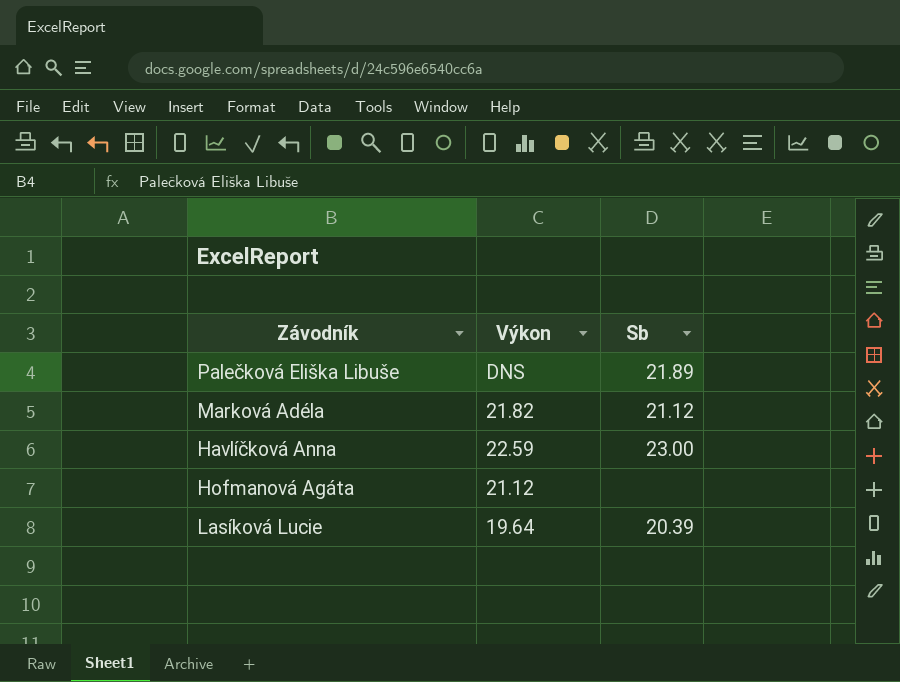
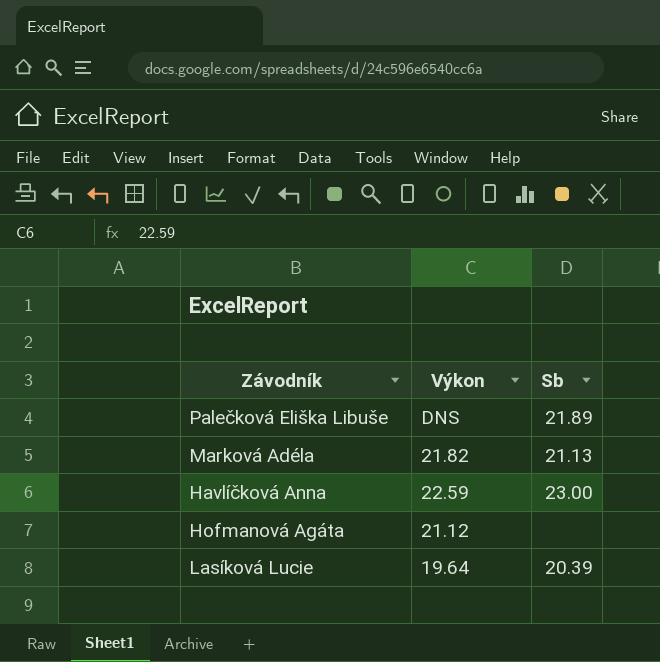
Marková Adéla | Sb: 21.12 -> 21.13

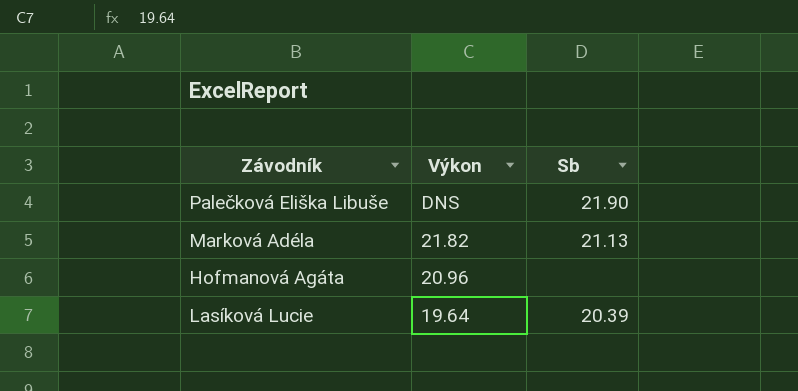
row Havlíčková Anna: 22.59 | 23.00 -> none
Palečková Eliška Libuše | Sb: 21.89 -> 21.90
Hofmanová Agáta | Výkon: 21.12 -> 20.96

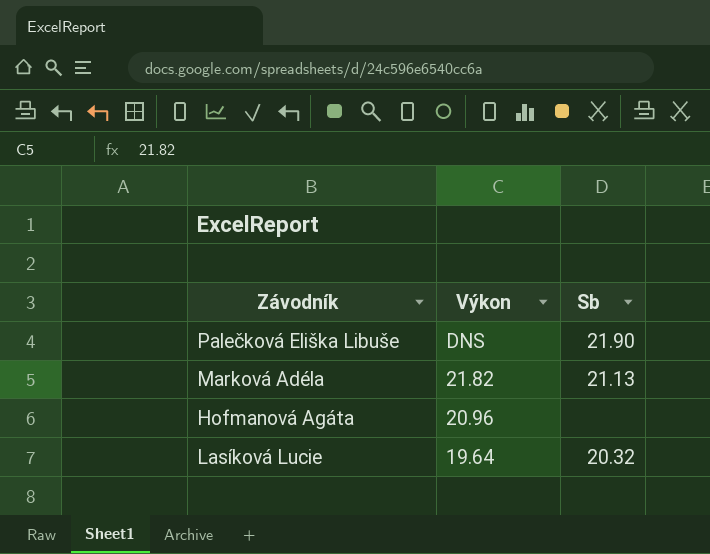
Lasíková Lucie | Sb: 20.39 -> 20.32

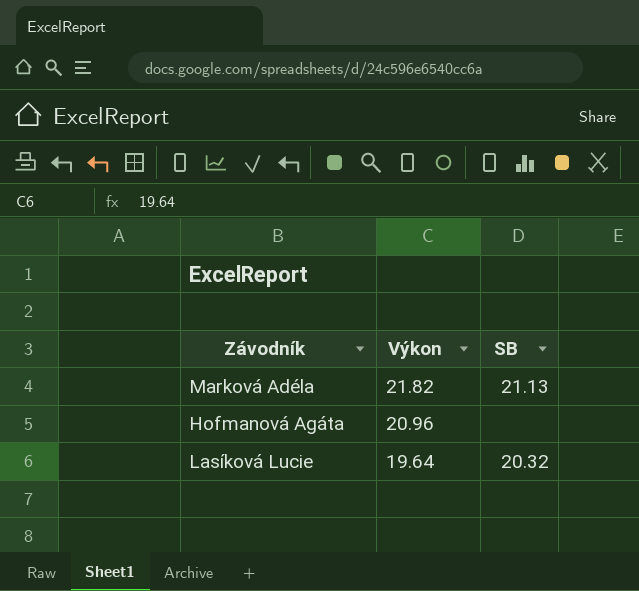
column name: Sb -> SB
row Palečková Eliška Libuše: DNS | 21.90 -> none

